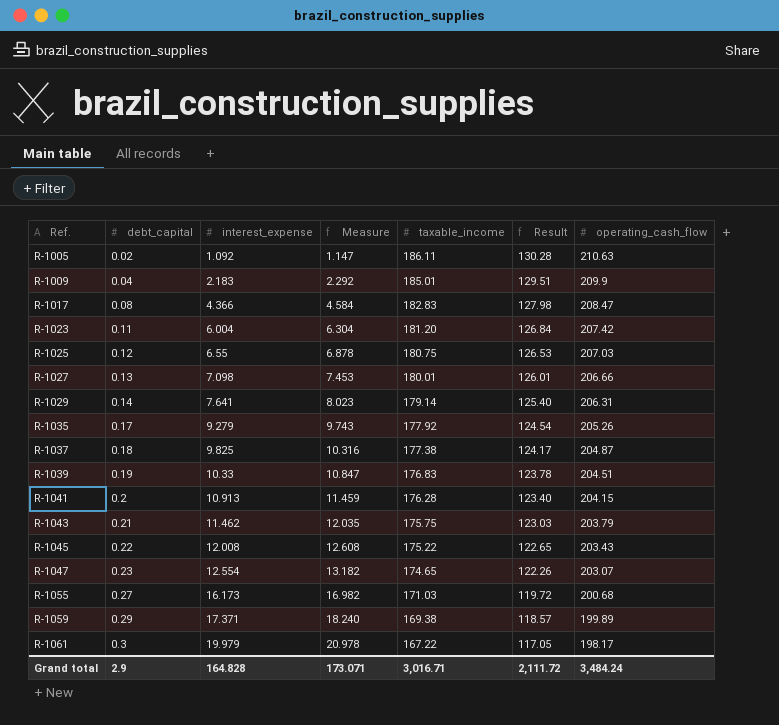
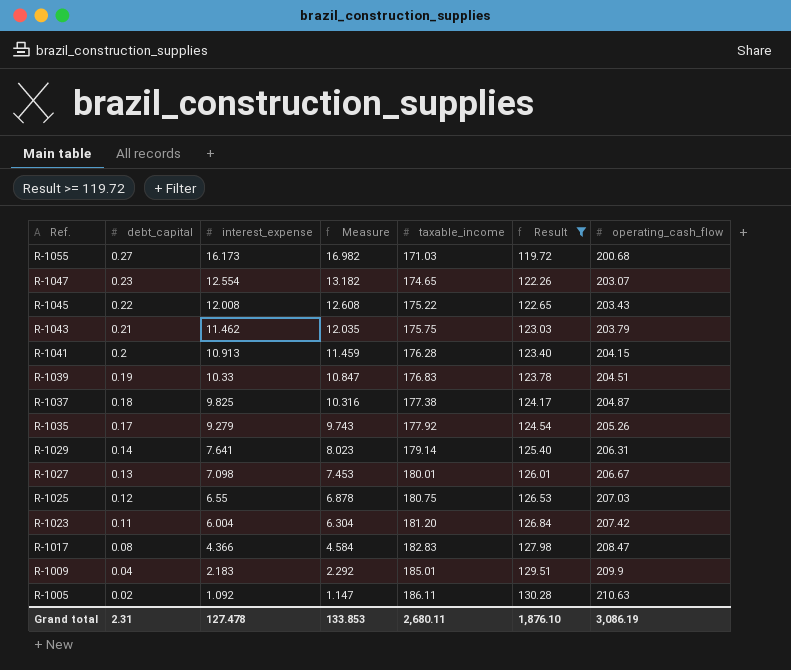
filter: none -> Result >= 119.72
row order: Ref. ascending -> Ref. descending
R-1027 | operating_cash_flow: 206.66 -> 206.67
Grand total | debt_capital: 2.9 -> 2.31
Grand total | interest_expense: 164.828 -> 127.478
Grand total | Measure: 173.071 -> 133.853
Grand total | taxable_income: 3,016.71 -> 2,680.11
Grand total | Result: 2,111.72 -> 1,876.10
Grand total | operating_cash_flow: 3,484.24 -> 3,086.19

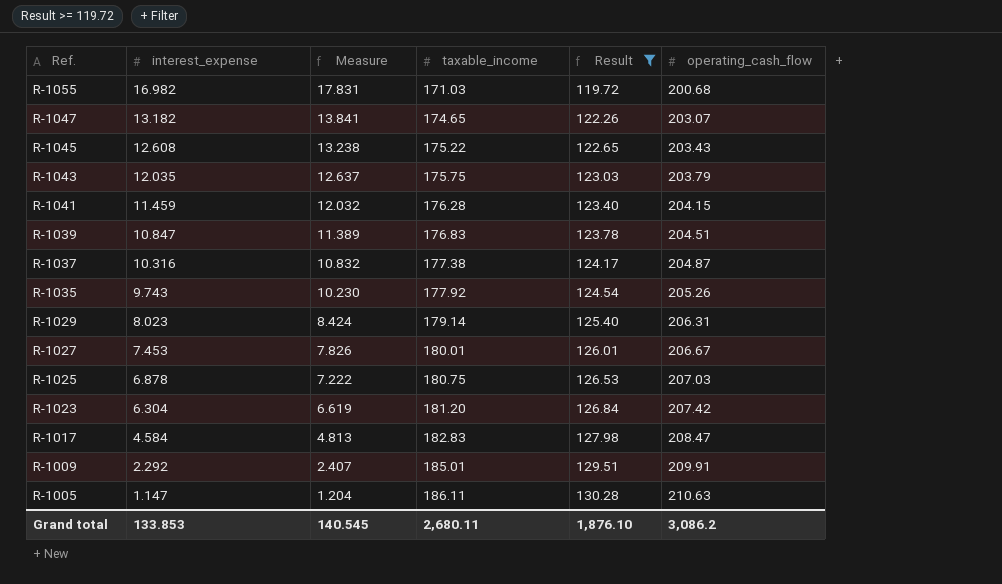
column debt_capital | position: 2 -> none
R-1055 | interest_expense: 16.173 -> 16.982
R-1055 | Measure: 16.982 -> 17.831
R-1047 | interest_expense: 12.554 -> 13.182
R-1047 | Measure: 13.182 -> 13.841
R-1045 | interest_expense: 12.008 -> 12.608
R-1045 | Measure: 12.608 -> 13.238
R-1043 | interest_expense: 11.462 -> 12.035
R-1043 | Measure: 12.035 -> 12.637
R-1041 | interest_expense: 10.913 -> 11.459
R-1041 | Measure: 11.459 -> 12.032
R-1039 | interest_expense: 10.33 -> 10.847
R-1039 | Measure: 10.847 -> 11.389
R-1037 | interest_expense: 9.825 -> 10.316
R-1037 | Measure: 10.316 -> 10.832
R-1035 | interest_expense: 9.279 -> 9.743
R-1035 | Measure: 9.743 -> 10.230
R-1029 | interest_expense: 7.641 -> 8.023
R-1029 | Measure: 8.023 -> 8.424
R-1027 | interest_expense: 7.098 -> 7.453
R-1027 | Measure: 7.453 -> 7.826
R-1025 | interest_expense: 6.55 -> 6.878
R-1025 | Measure: 6.878 -> 7.222
R-1023 | interest_expense: 6.004 -> 6.304
R-1023 | Measure: 6.304 -> 6.619
R-1017 | interest_expense: 4.366 -> 4.584
R-1017 | Measure: 4.584 -> 4.813
R-1009 | interest_expense: 2.183 -> 2.292
R-1009 | Measure: 2.292 -> 2.407
R-1009 | operating_cash_flow: 209.9 -> 209.91
R-1005 | interest_expense: 1.092 -> 1.147
R-1005 | Measure: 1.147 -> 1.204
Grand total | interest_expense: 127.478 -> 133.853
Grand total | Measure: 133.853 -> 140.545
Grand total | operating_cash_flow: 3,086.19 -> 3,086.2

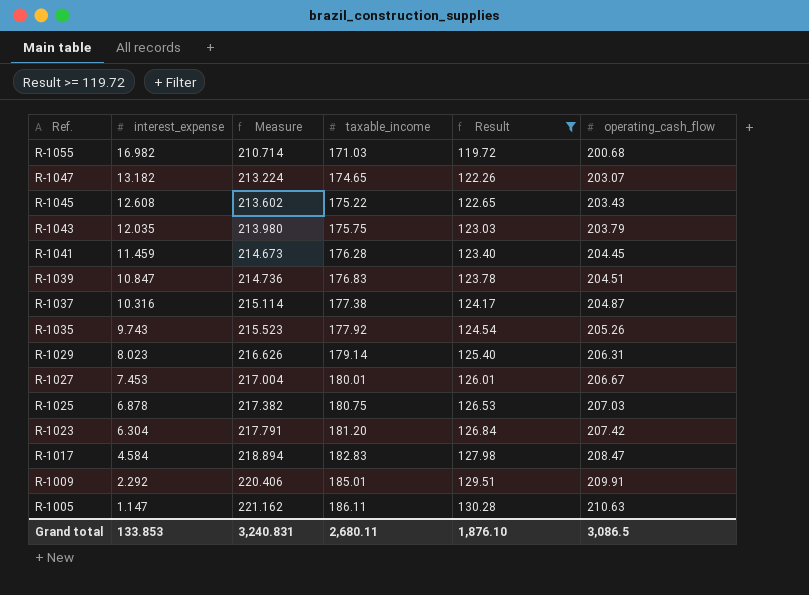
column Measure | formula: [interest_expense] * 1.05 -> [operating_cash_flow] * 1.05
R-1041 | operating_cash_flow: 204.15 -> 204.45
Grand total | Measure: 140.545 -> 3,240.831
Grand total | operating_cash_flow: 3,086.2 -> 3,086.5

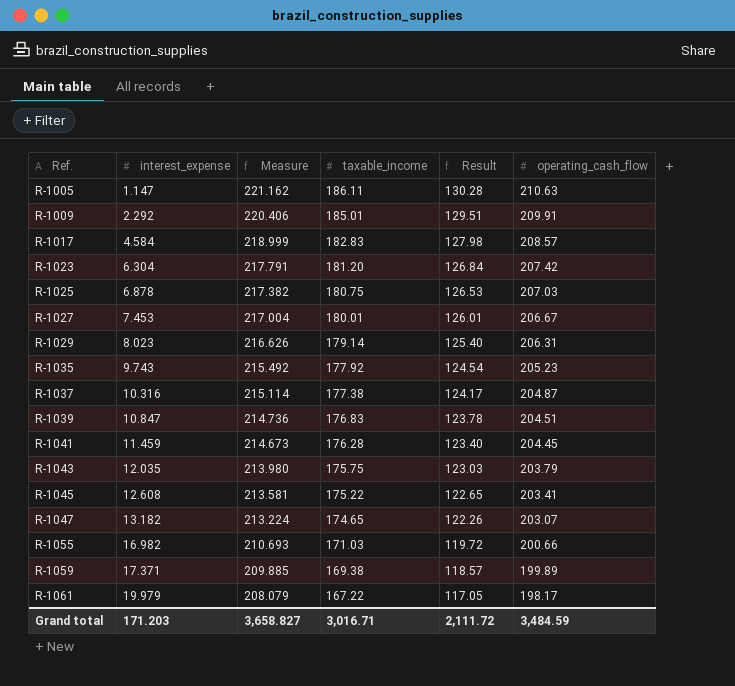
filter: Result >= 119.72 -> none
row order: Ref. descending -> Ref. ascending
R-1017 | Measure: 218.894 -> 218.999
R-1017 | operating_cash_flow: 208.47 -> 208.57
R-1035 | Measure: 215.523 -> 215.492
R-1035 | operating_cash_flow: 205.26 -> 205.23
R-1045 | Measure: 213.602 -> 213.581
R-1045 | operating_cash_flow: 203.43 -> 203.41
R-1055 | Measure: 210.714 -> 210.693
R-1055 | operating_cash_flow: 200.68 -> 200.66
Grand total | interest_expense: 133.853 -> 171.203
Grand total | Measure: 3,240.831 -> 3,658.827
Grand total | taxable_income: 2,680.11 -> 3,016.71
Grand total | Result: 1,876.10 -> 2,111.72
Grand total | operating_cash_flow: 3,086.5 -> 3,484.59

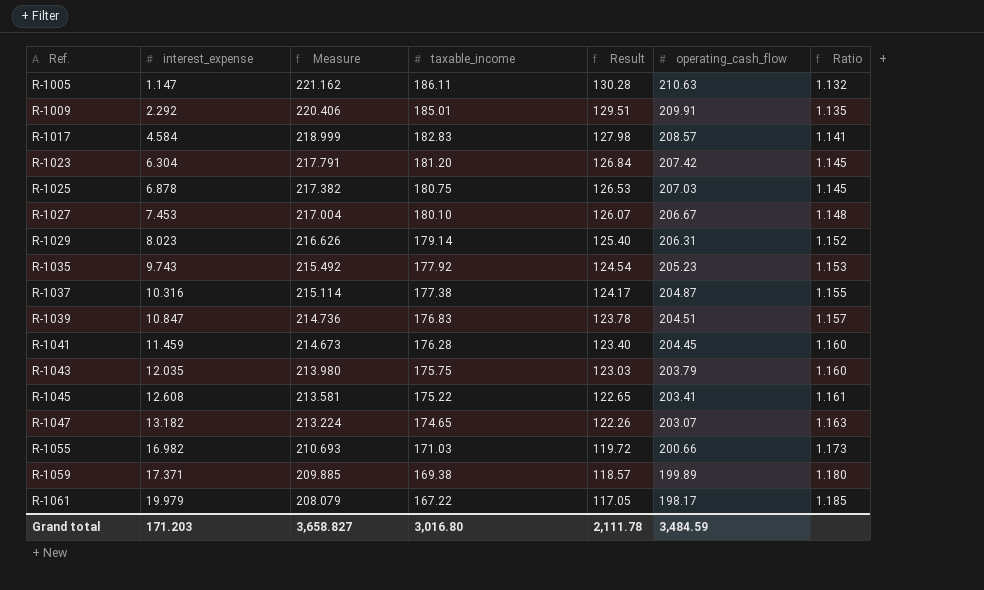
column Ratio | formula: none -> [operating_cash_flow] / [taxable_income]
R-1027 | taxable_income: 180.01 -> 180.10
R-1027 | Result: 126.01 -> 126.07
Grand total | taxable_income: 3,016.71 -> 3,016.80
Grand total | Result: 2,111.72 -> 2,111.78

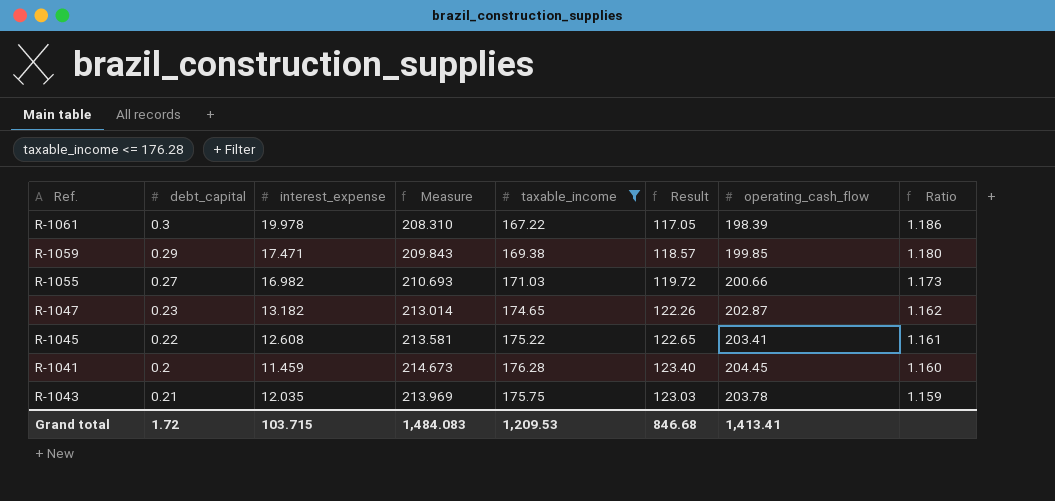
filter: none -> taxable_income <= 176.28
row order: Ref. ascending -> Ratio descending
column debt_capital | position: none -> 2
R-1061 | interest_expense: 19.979 -> 19.978
R-1061 | Measure: 208.079 -> 208.310
R-1061 | operating_cash_flow: 198.17 -> 198.39
R-1061 | Ratio: 1.185 -> 1.186
R-1059 | interest_expense: 17.371 -> 17.471
R-1059 | Measure: 209.885 -> 209.843
R-1059 | operating_cash_flow: 199.89 -> 199.85
R-1047 | Measure: 213.224 -> 213.014
R-1047 | operating_cash_flow: 203.07 -> 202.87
R-1047 | Ratio: 1.163 -> 1.162
R-1043 | Measure: 213.980 -> 213.969
R-1043 | operating_cash_flow: 203.79 -> 203.78
R-1043 | Ratio: 1.160 -> 1.159
Grand total | interest_expense: 171.203 -> 103.715
Grand total | Measure: 3,658.827 -> 1,484.083
Grand total | taxable_income: 3,016.80 -> 1,209.53
Grand total | Result: 2,111.78 -> 846.68
Grand total | operating_cash_flow: 3,484.59 -> 1,413.41

